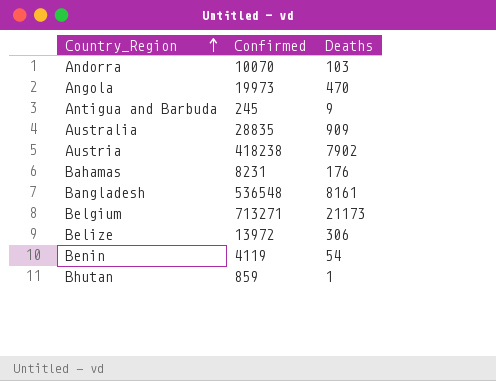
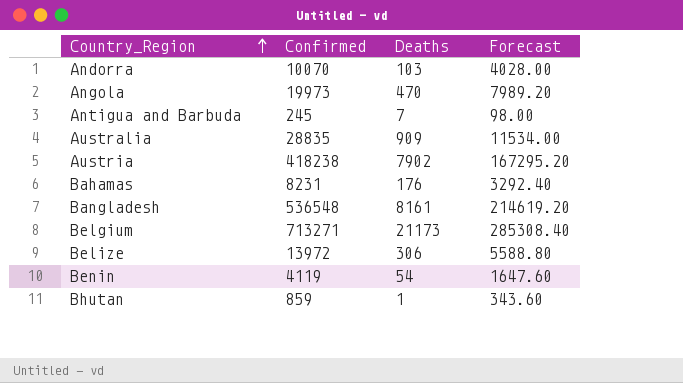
column Forecast | formula: none -> [Confirmed] * 0.4
Antigua and Barbuda | Deaths: 9 -> 7

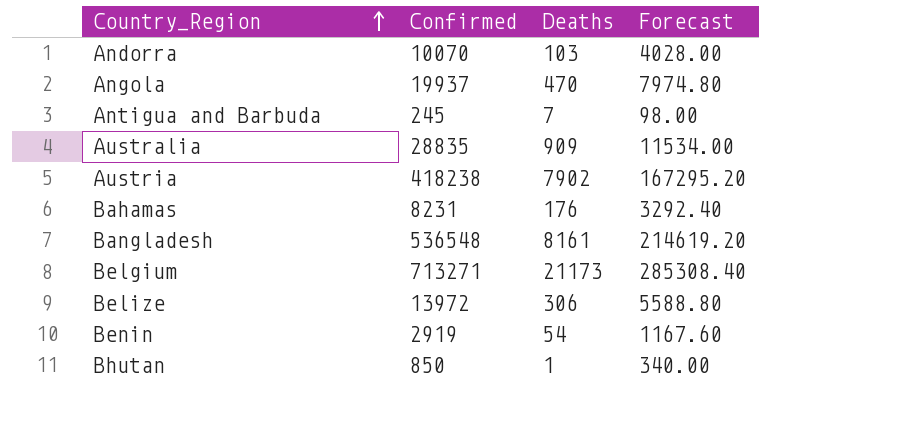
Angola | Confirmed: 19973 -> 19937
Angola | Forecast: 7989.20 -> 7974.80
Benin | Confirmed: 4119 -> 2919
Benin | Forecast: 1647.60 -> 1167.60
Bhutan | Confirmed: 859 -> 850
Bhutan | Forecast: 343.60 -> 340.00

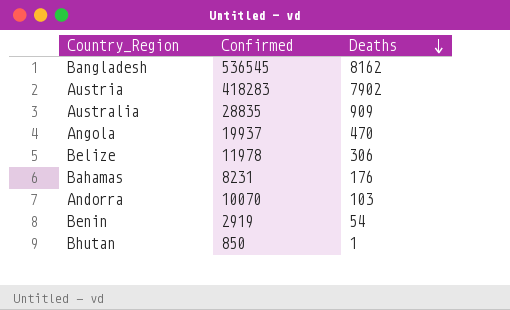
row order: Country_Region ascending -> Deaths descending
column Forecast | formula: [Confirmed] * 0.4 -> none
row Antigua and Barbuda: 245 | 7 | 98.00 -> none
row Belgium: 713271 | 21173 | 285308.40 -> none
Bangladesh | Confirmed: 536548 -> 536545
Bangladesh | Deaths: 8161 -> 8162
Austria | Confirmed: 418238 -> 418283
Belize | Confirmed: 13972 -> 11978

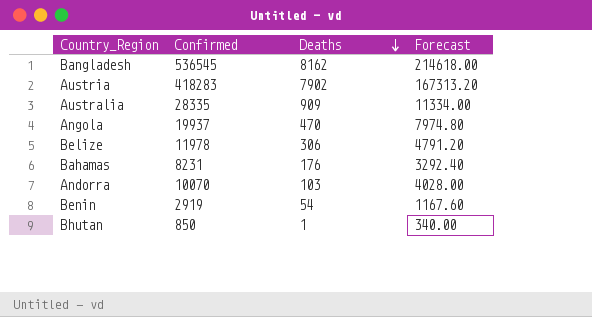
column Forecast | formula: none -> [Confirmed] * 0.4
Australia | Confirmed: 28835 -> 28335

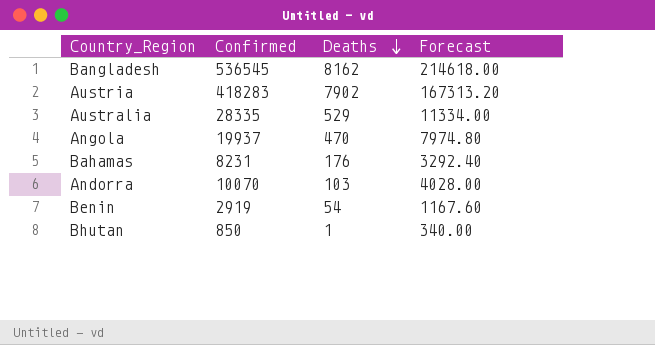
row Belize: 11978 | 306 | 4791.20 -> none
Australia | Deaths: 909 -> 529

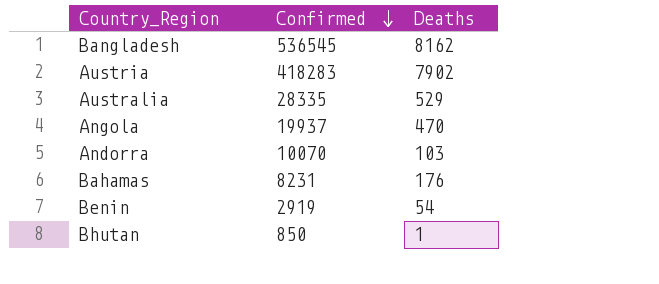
row order: Deaths descending -> Confirmed descending
column Forecast | formula: [Confirmed] * 0.4 -> none

